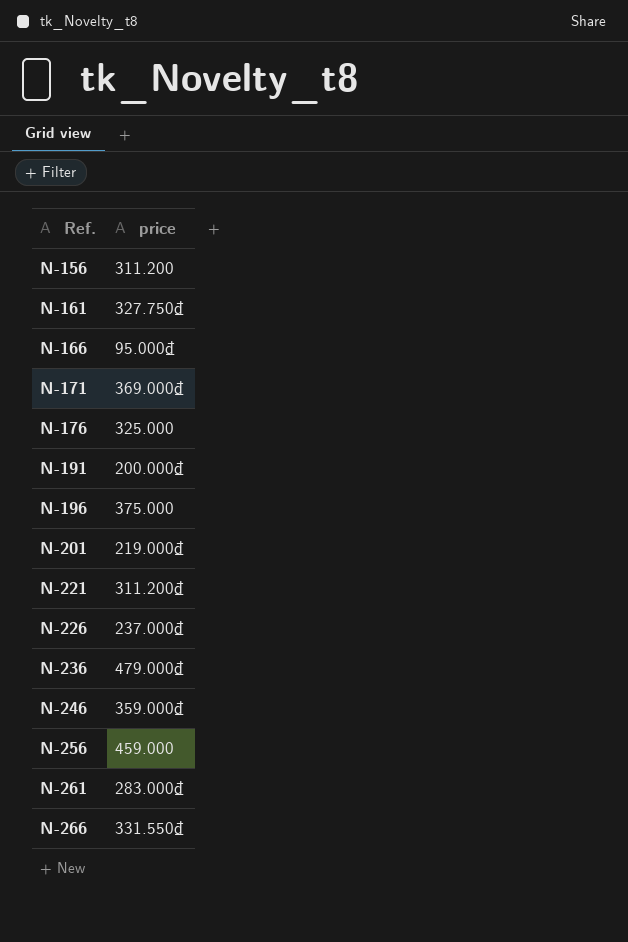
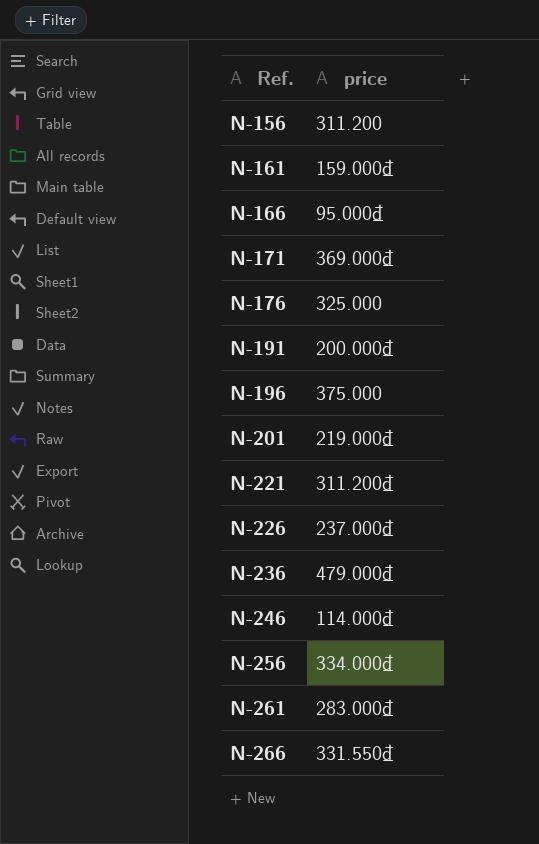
N-161 | price: 327.750₫ -> 159.000₫
N-246 | price: 359.000₫ -> 114.000₫
N-256 | price: 459.000 -> 334.000₫

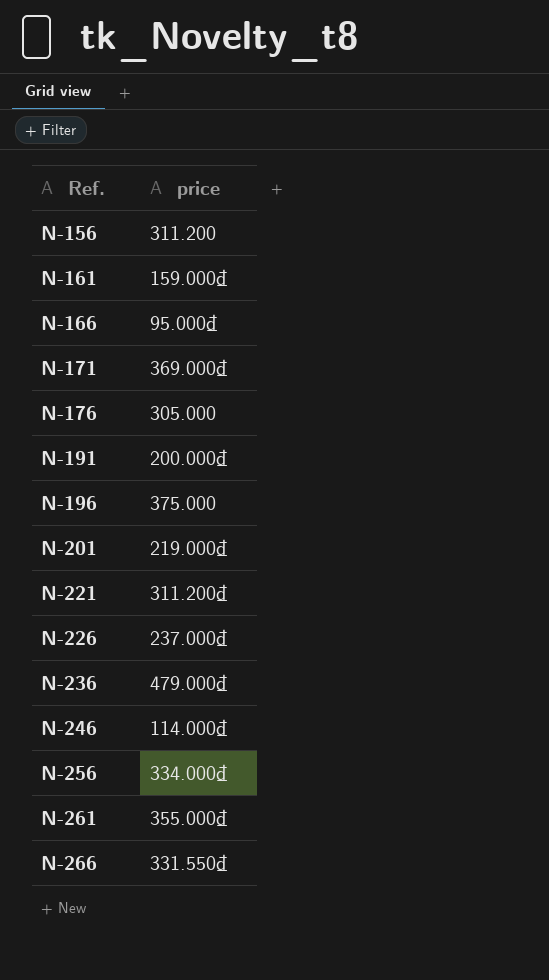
N-176 | price: 325.000 -> 305.000
N-261 | price: 283.000₫ -> 355.000₫

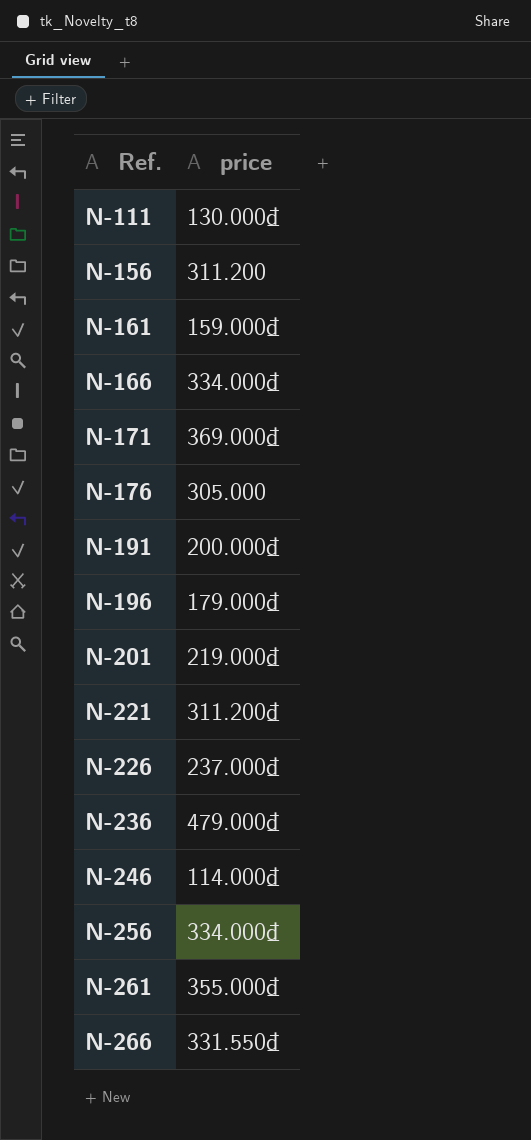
row N-111: none -> 130.000₫
N-166 | price: 95.000₫ -> 334.000₫
N-196 | price: 375.000 -> 179.000₫

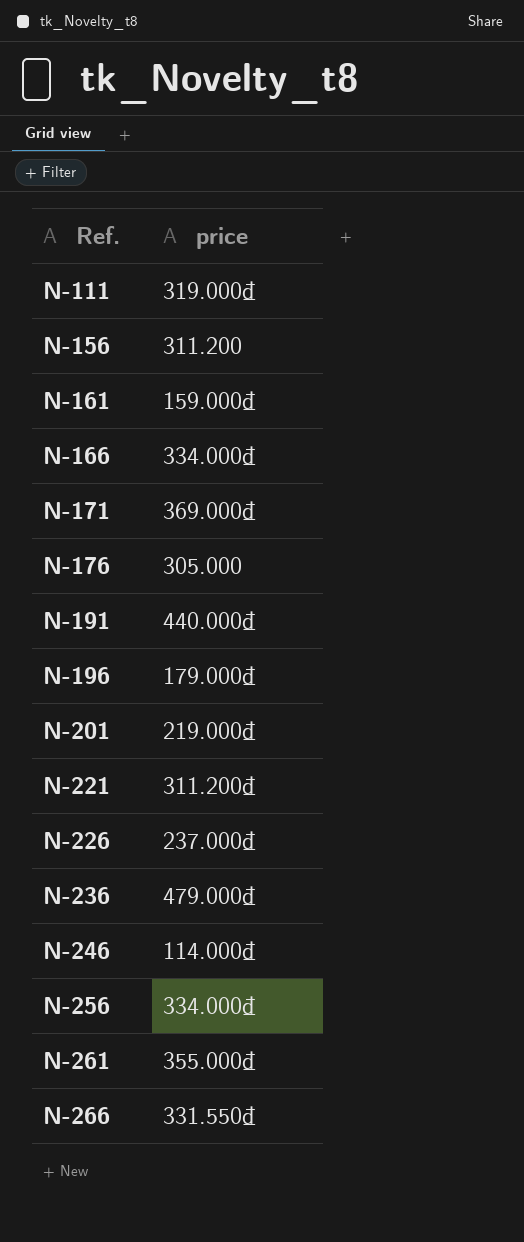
N-111 | price: 130.000₫ -> 319.000₫
N-191 | price: 200.000₫ -> 440.000₫

